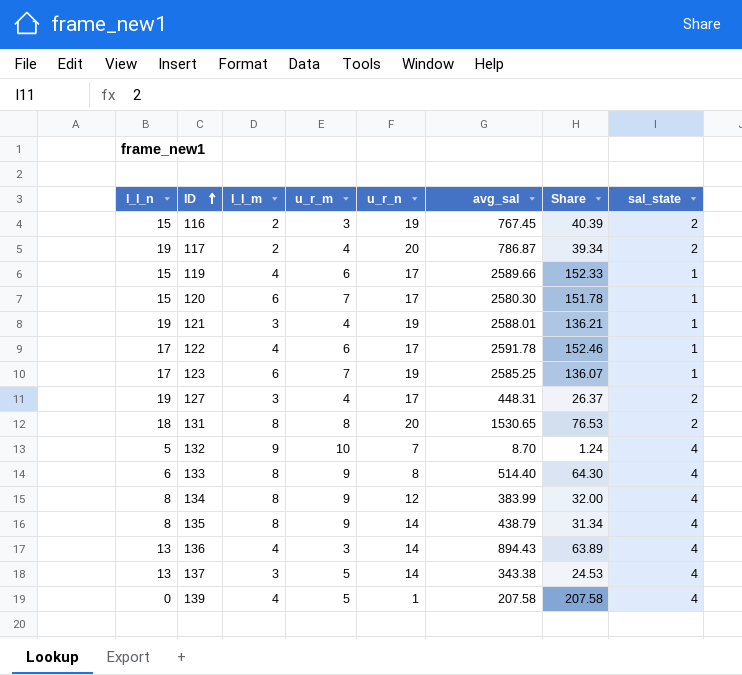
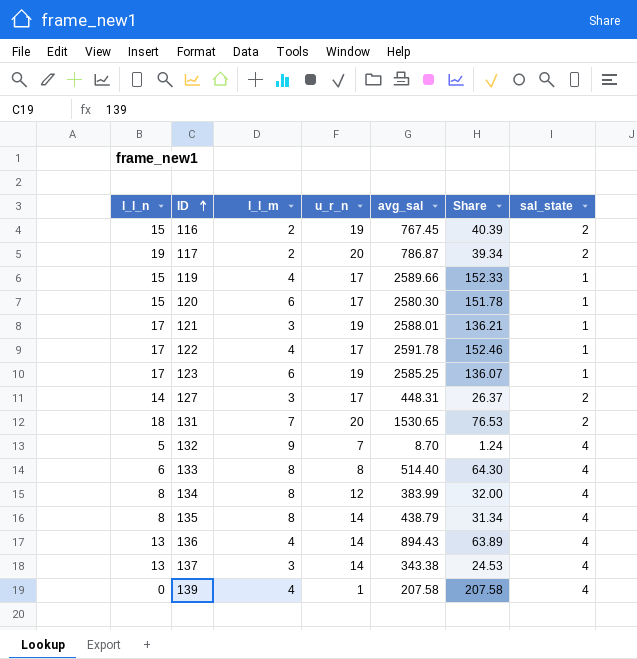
column u_r_m | position: 4 -> none
121 | l_l_n: 19 -> 17
127 | l_l_n: 19 -> 14
131 | l_l_m: 8 -> 7

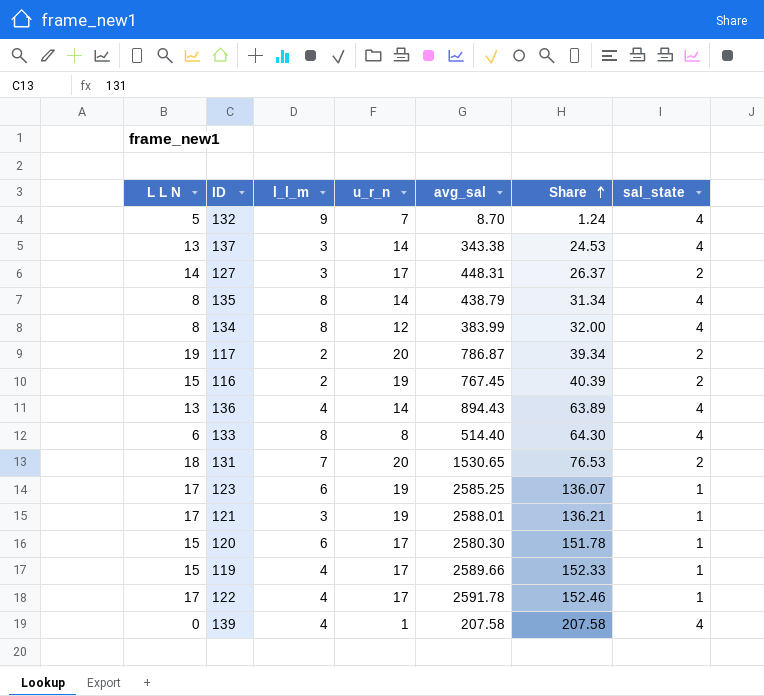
row order: ID ascending -> Share ascending
column name: l_l_n -> L L N

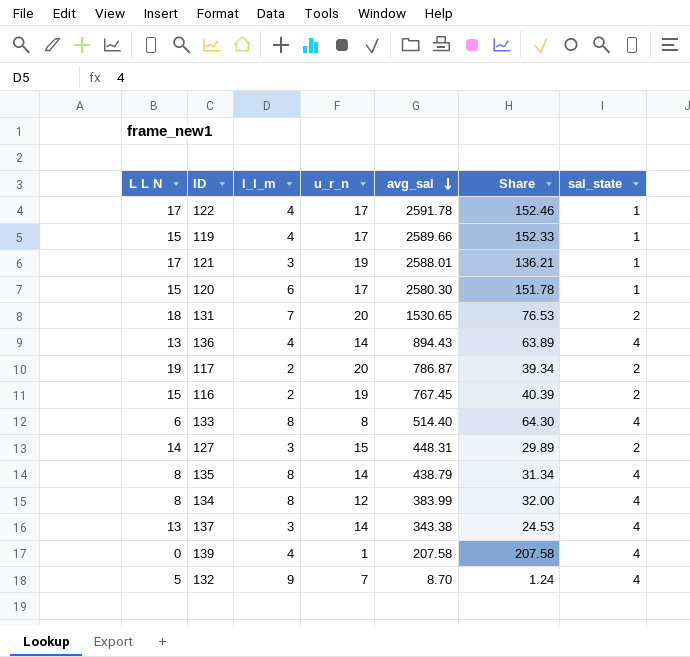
row order: Share ascending -> avg_sal descending
row 123: 17 | 6 | 19 | 2585.25 | 136.07 | 1 -> none
127 | u_r_n: 17 -> 15
127 | Share: 26.37 -> 29.89

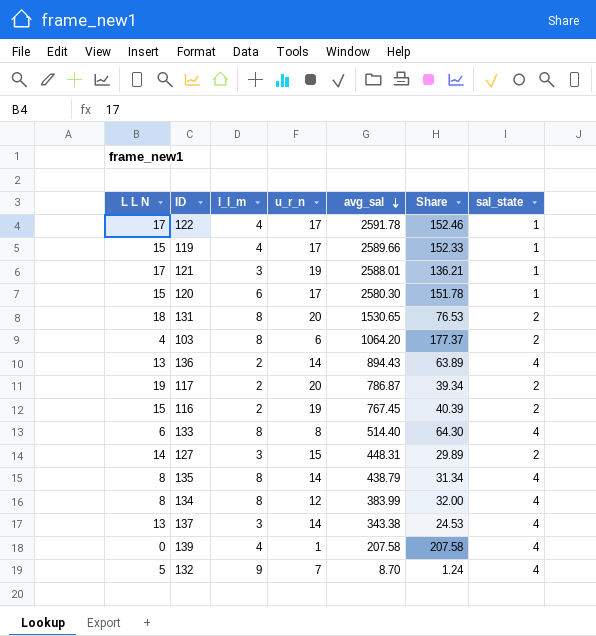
131 | l_l_m: 7 -> 8
row 103: none -> 4 | 8 | 6 | 1064.20 | 177.37 | 2
136 | l_l_m: 4 -> 2

